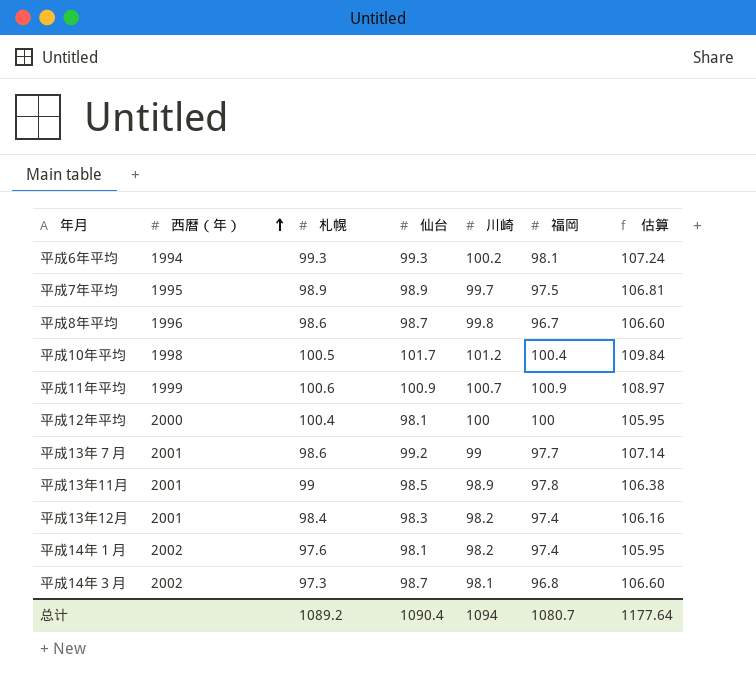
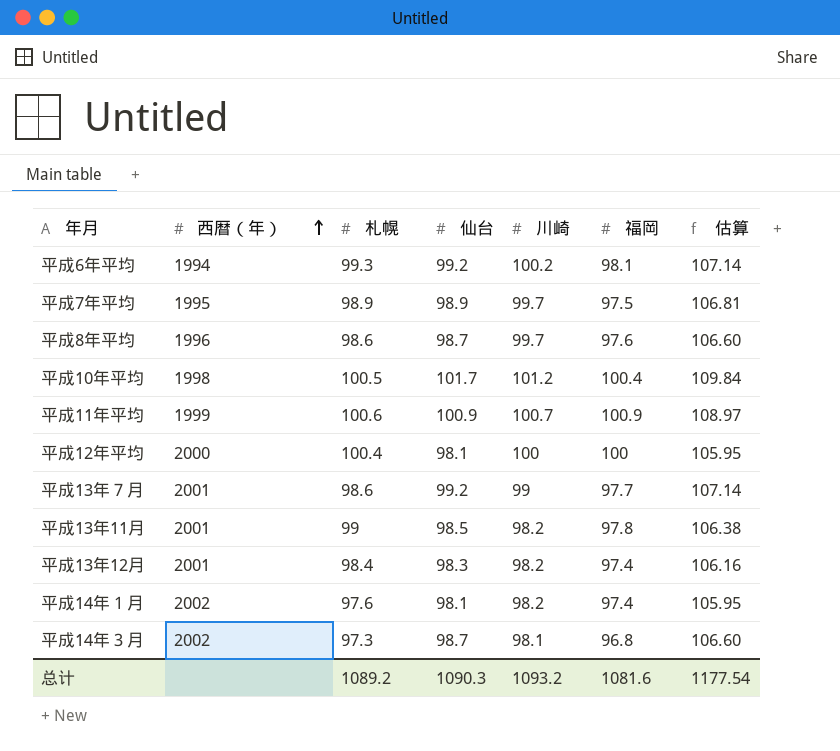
平成6年平均 | 仙台: 99.3 -> 99.2
平成6年平均 | 估算: 107.24 -> 107.14
平成8年平均 | 川崎: 99.8 -> 99.7
平成8年平均 | 福岡: 96.7 -> 97.6
平成13年11月 | 川崎: 98.9 -> 98.2
总计 | 仙台: 1090.4 -> 1090.3
总计 | 川崎: 1094 -> 1093.2
总计 | 福岡: 1080.7 -> 1081.6
总计 | 估算: 1177.64 -> 1177.54

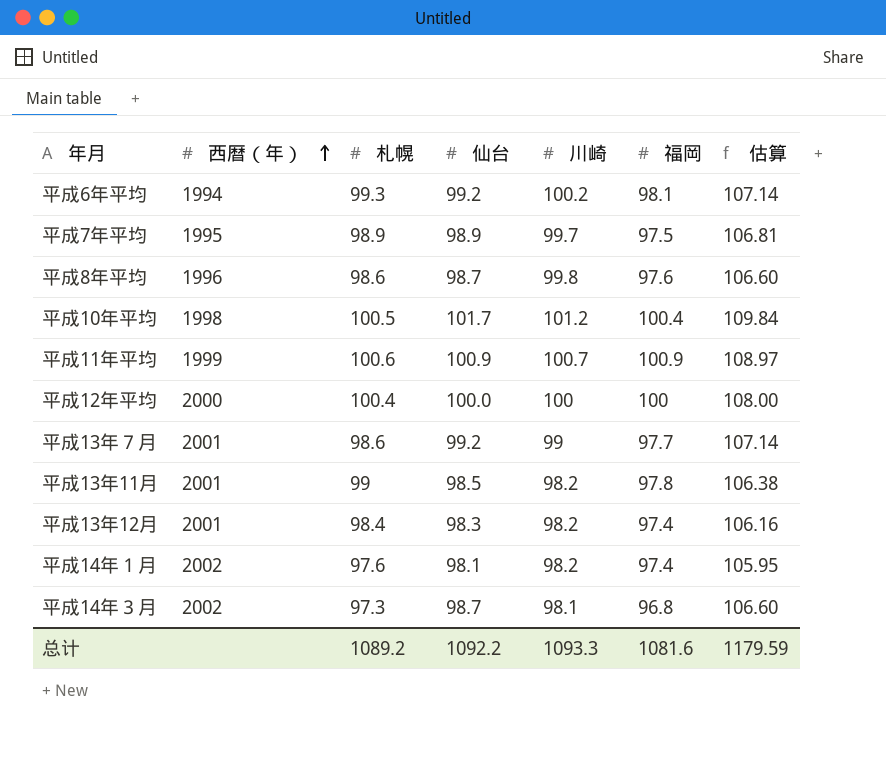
平成8年平均 | 川崎: 99.7 -> 99.8
平成12年平均 | 仙台: 98.1 -> 100.0
平成12年平均 | 估算: 105.95 -> 108.00
总计 | 仙台: 1090.3 -> 1092.2
总计 | 川崎: 1093.2 -> 1093.3
总计 | 估算: 1177.54 -> 1179.59

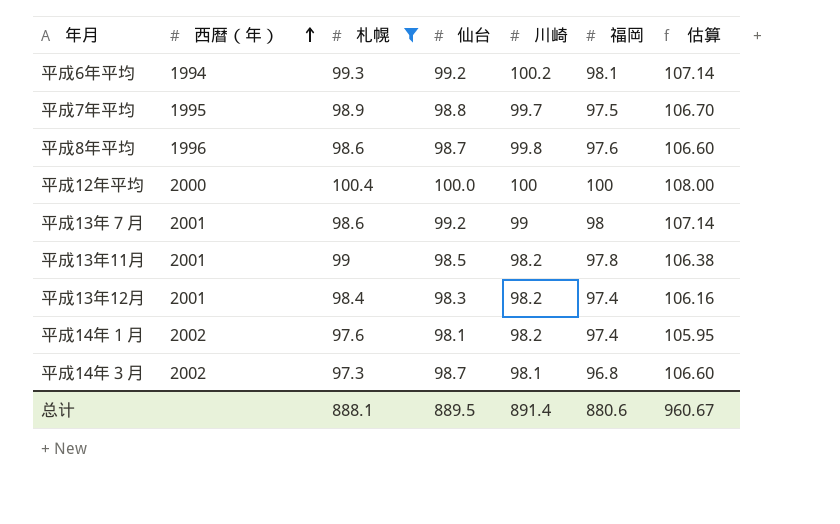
filter: none -> 札幌 <= 100.4
平成7年平均 | 仙台: 98.9 -> 98.8
平成7年平均 | 估算: 106.81 -> 106.70
平成13年７月 | 福岡: 97.7 -> 98
总计 | 札幌: 1089.2 -> 888.1
总计 | 仙台: 1092.2 -> 889.5
总计 | 川崎: 1093.3 -> 891.4
总计 | 福岡: 1081.6 -> 880.6
总计 | 估算: 1179.59 -> 960.67

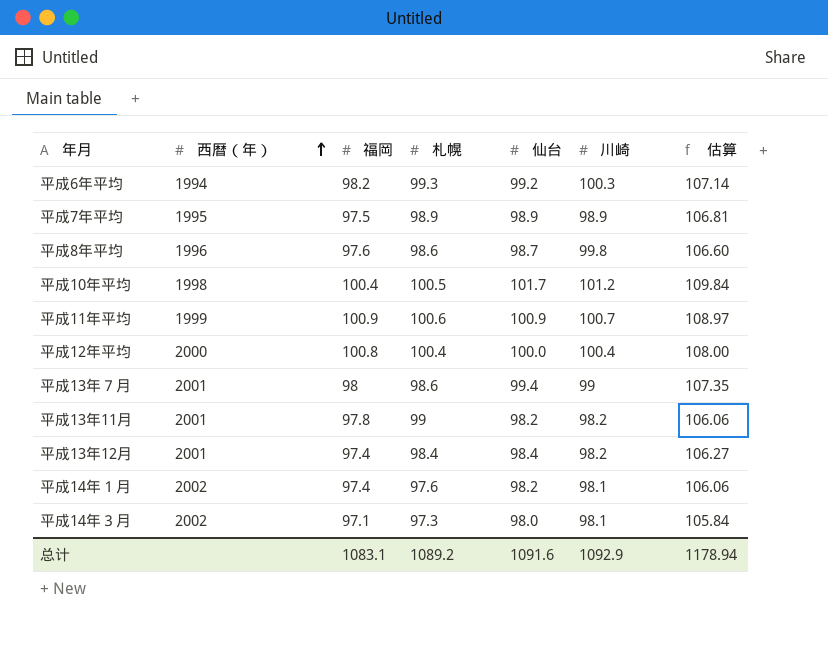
filter: 札幌 <= 100.4 -> none
column 福岡 | position: 6 -> 3
平成6年平均 | 福岡: 98.1 -> 98.2
平成6年平均 | 川崎: 100.2 -> 100.3
平成7年平均 | 仙台: 98.8 -> 98.9
平成7年平均 | 川崎: 99.7 -> 98.9
平成7年平均 | 估算: 106.70 -> 106.81
平成12年平均 | 福岡: 100 -> 100.8
平成12年平均 | 川崎: 100 -> 100.4
平成13年７月 | 仙台: 99.2 -> 99.4
平成13年７月 | 估算: 107.14 -> 107.35
平成13年11月 | 仙台: 98.5 -> 98.2
平成13年11月 | 估算: 106.38 -> 106.06
平成13年12月 | 仙台: 98.3 -> 98.4
平成13年12月 | 估算: 106.16 -> 106.27
平成14年１月 | 仙台: 98.1 -> 98.2
平成14年１月 | 川崎: 98.2 -> 98.1
平成14年１月 | 估算: 105.95 -> 106.06
平成14年３月 | 福岡: 96.8 -> 97.1
平成14年３月 | 仙台: 98.7 -> 98.0
平成14年３月 | 估算: 106.60 -> 105.84
总计 | 福岡: 880.6 -> 1083.1
总计 | 札幌: 888.1 -> 1089.2
总计 | 仙台: 889.5 -> 1091.6
总计 | 川崎: 891.4 -> 1092.9
总计 | 估算: 960.67 -> 1178.94

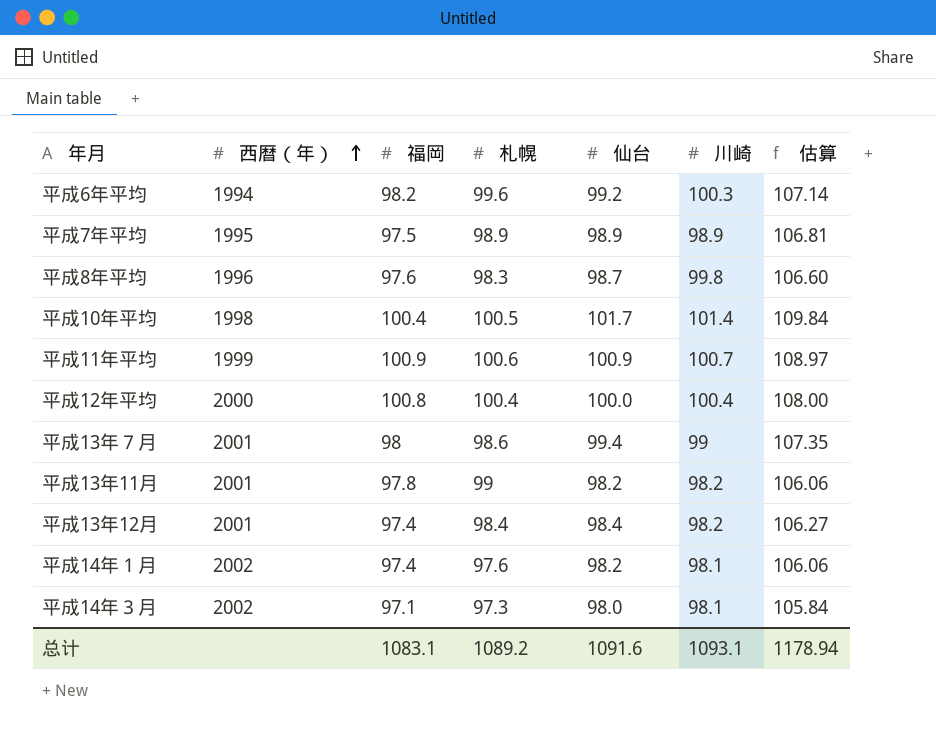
平成6年平均 | 札幌: 99.3 -> 99.6
平成8年平均 | 札幌: 98.6 -> 98.3
平成10年平均 | 川崎: 101.2 -> 101.4
总计 | 川崎: 1092.9 -> 1093.1

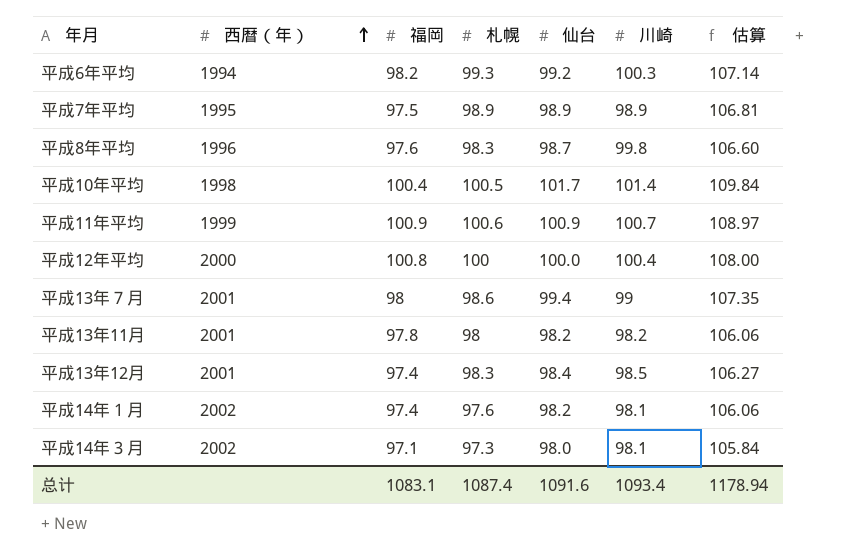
平成6年平均 | 札幌: 99.6 -> 99.3
平成12年平均 | 札幌: 100.4 -> 100
平成13年11月 | 札幌: 99 -> 98
平成13年12月 | 札幌: 98.4 -> 98.3
平成13年12月 | 川崎: 98.2 -> 98.5
总计 | 札幌: 1089.2 -> 1087.4
总计 | 川崎: 1093.1 -> 1093.4

